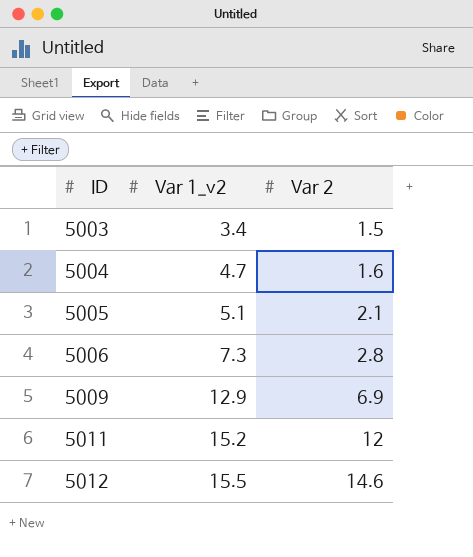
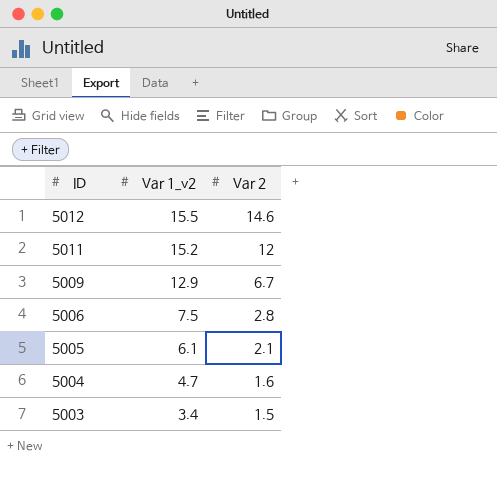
row order: ID ascending -> ID descending
5009 | Var 2: 6.9 -> 6.7
5006 | Var 1_v2: 7.3 -> 7.5
5005 | Var 1_v2: 5.1 -> 6.1

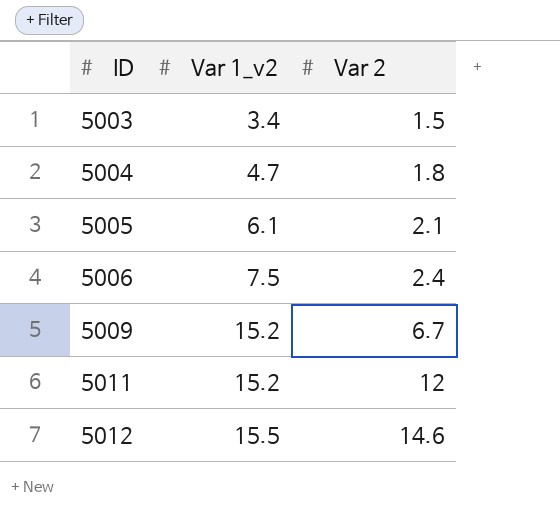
row order: ID descending -> ID ascending
5004 | Var 2: 1.6 -> 1.8
5006 | Var 2: 2.8 -> 2.4
5009 | Var 1_v2: 12.9 -> 15.2

